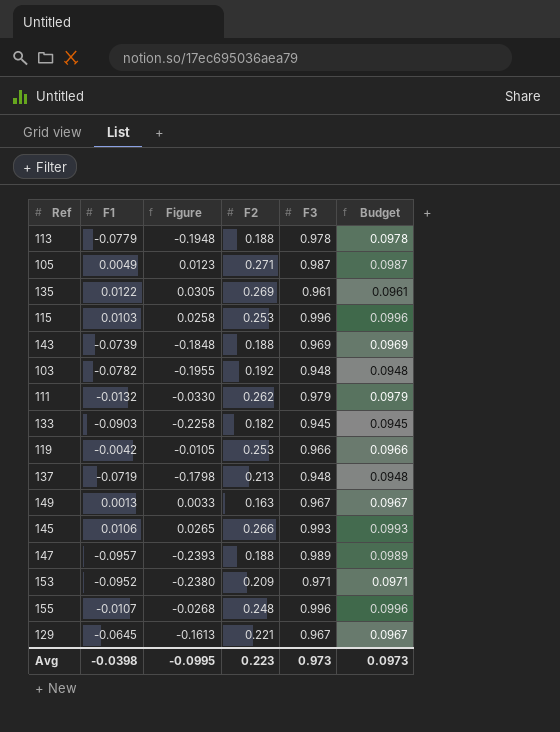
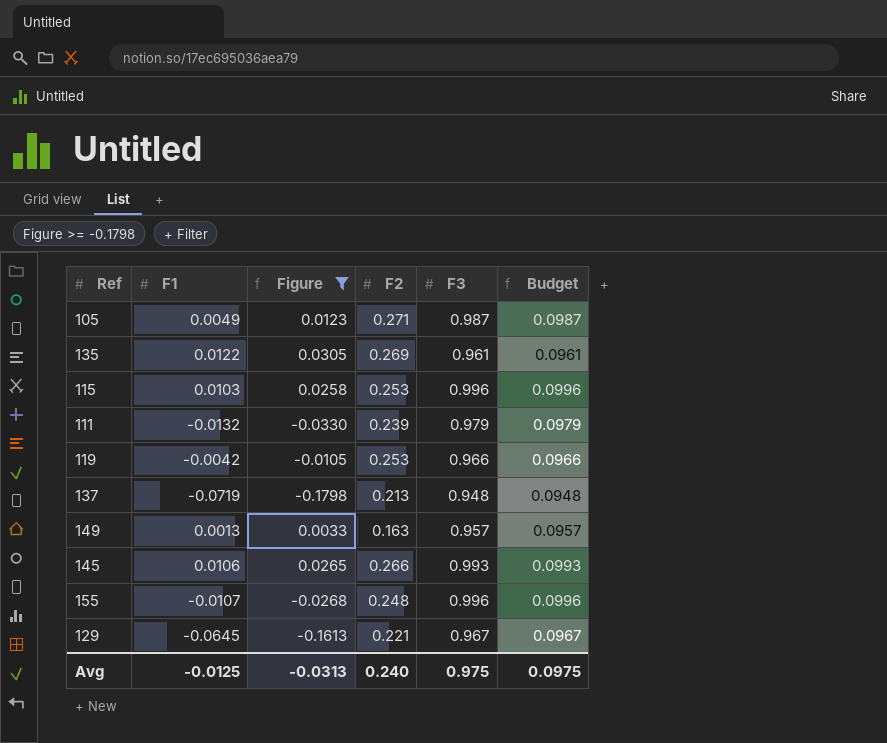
filter: none -> Figure >= -0.1798
111 | F2: 0.262 -> 0.239
149 | F3: 0.967 -> 0.957
149 | Budget: 0.0967 -> 0.0957
Avg | F1: -0.0398 -> -0.0125
Avg | Figure: -0.0995 -> -0.0313
Avg | F2: 0.223 -> 0.240
Avg | F3: 0.973 -> 0.975
Avg | Budget: 0.0973 -> 0.0975

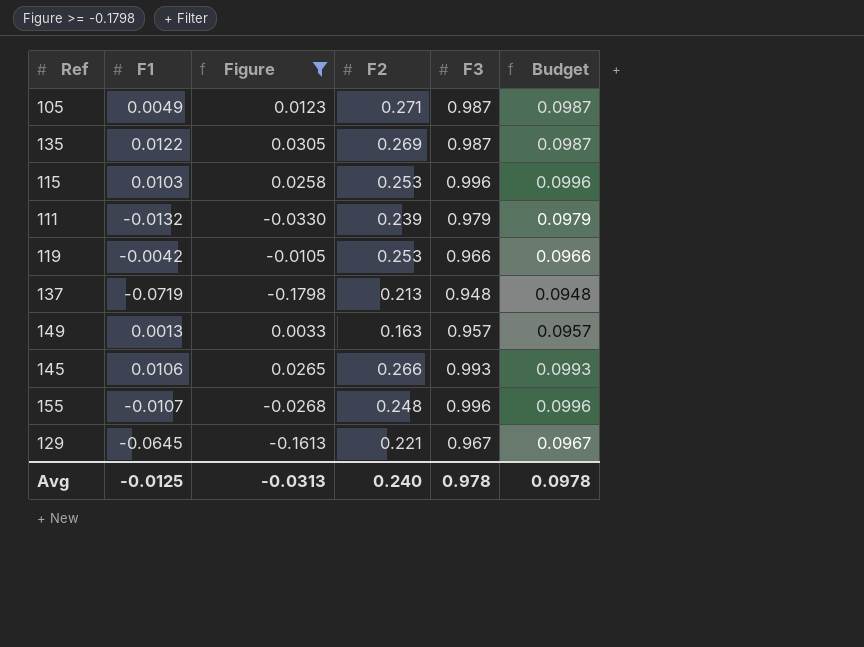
135 | F3: 0.961 -> 0.987
135 | Budget: 0.0961 -> 0.0987
Avg | F3: 0.975 -> 0.978
Avg | Budget: 0.0975 -> 0.0978

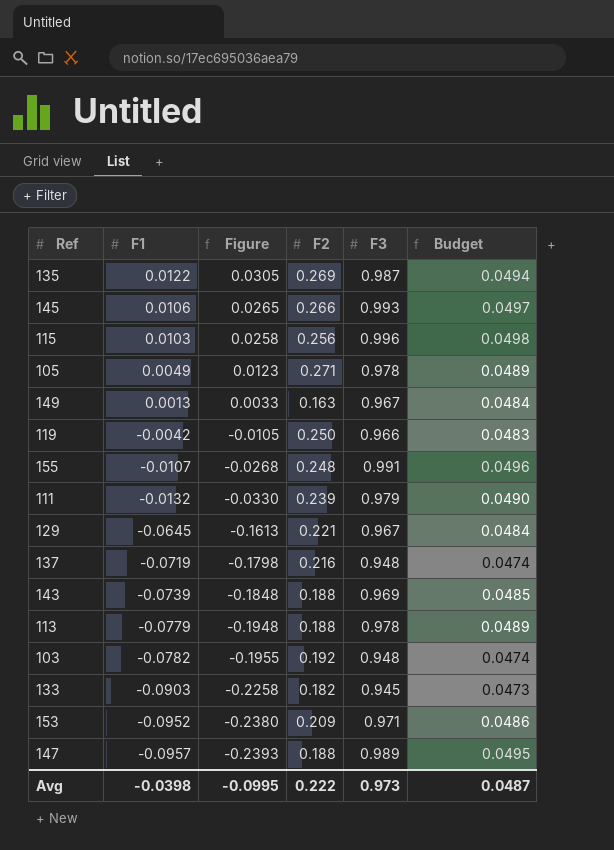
filter: Figure >= -0.1798 -> none
row order: none -> F1 descending
column Budget | formula: [F3] * 0.1 -> [F3] * 0.05
115 | F2: 0.253 -> 0.256
105 | F3: 0.987 -> 0.978
149 | F3: 0.957 -> 0.967
119 | F2: 0.253 -> 0.250
155 | F3: 0.996 -> 0.991
137 | F2: 0.213 -> 0.216
Avg | F1: -0.0125 -> -0.0398
Avg | Figure: -0.0313 -> -0.0995
Avg | F2: 0.240 -> 0.222
Avg | F3: 0.978 -> 0.973
Avg | Budget: 0.0978 -> 0.0487

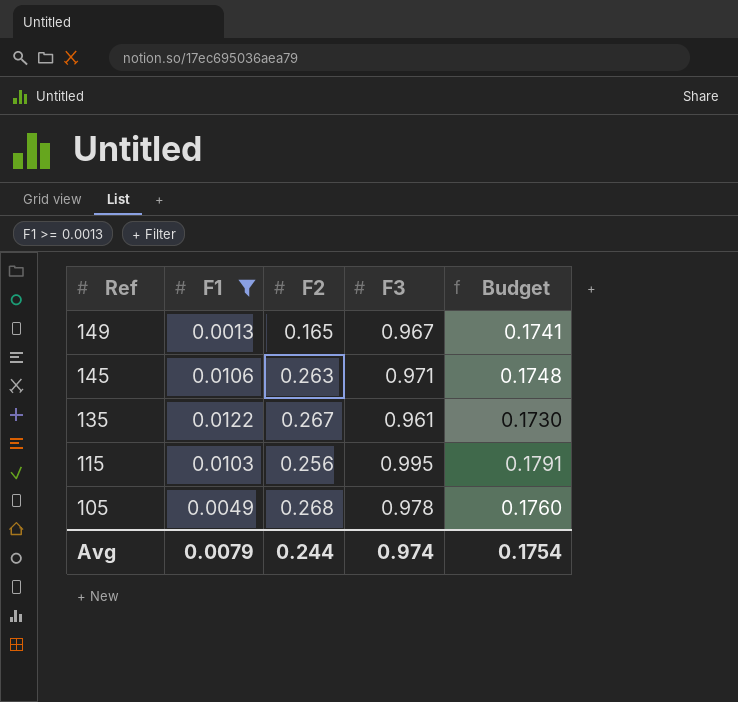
filter: none -> F1 >= 0.0013
row order: F1 descending -> Ref descending
column Figure | formula: [F1] * 2.5 -> none
column Budget | formula: [F3] * 0.05 -> [F3] * 0.18
149 | F2: 0.163 -> 0.165
145 | F2: 0.266 -> 0.263
145 | F3: 0.993 -> 0.971
135 | F2: 0.269 -> 0.267
135 | F3: 0.987 -> 0.961
115 | F3: 0.996 -> 0.995
105 | F2: 0.271 -> 0.268
Avg | F1: -0.0398 -> 0.0079
Avg | F2: 0.222 -> 0.244
Avg | F3: 0.973 -> 0.974
Avg | Budget: 0.0487 -> 0.1754

